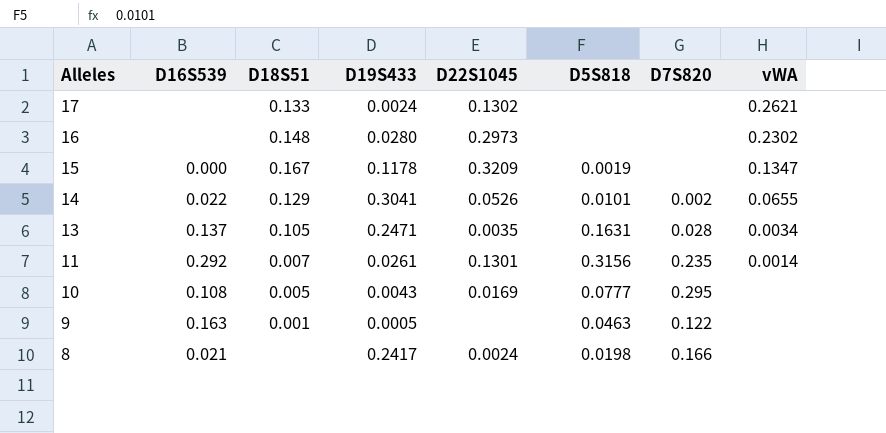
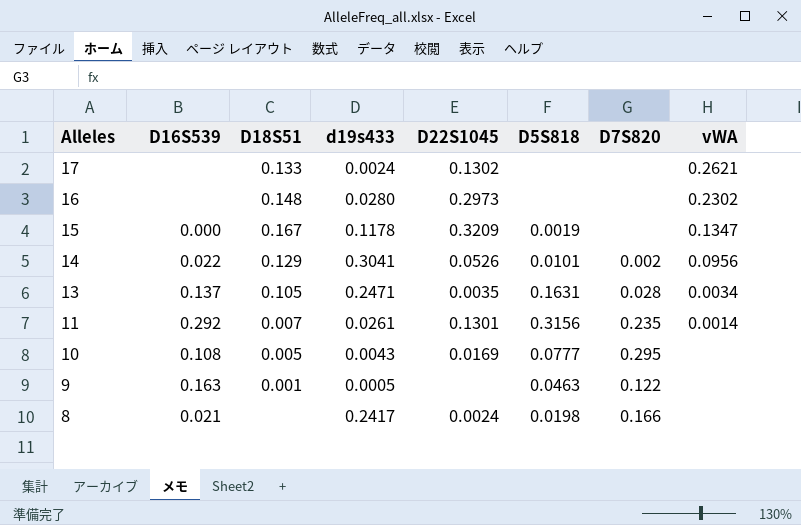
column name: D19S433 -> d19s433
14 | vWA: 0.0655 -> 0.0956

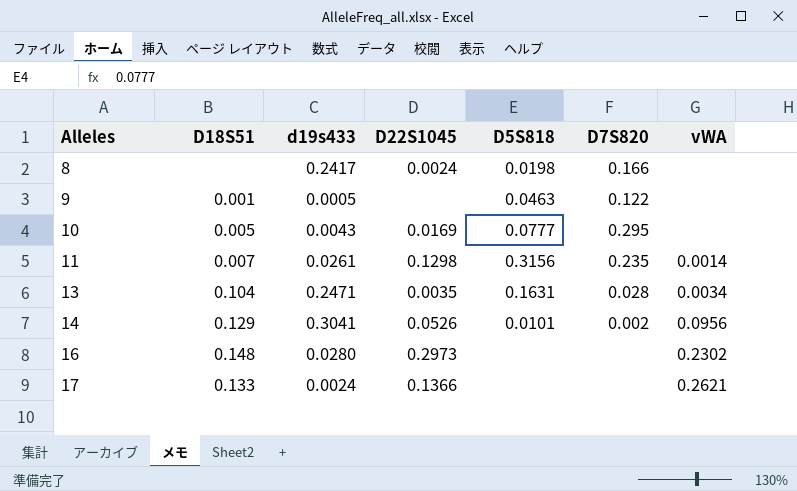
row order: Alleles descending -> Alleles ascending
column D16S539 | position: 2 -> none
row 15: 0.000 | 0.167 | 0.1178 | 0.3209 | 0.0019 | none | 0.1347 -> none
11 | D22S1045: 0.1301 -> 0.1298
13 | D18S51: 0.105 -> 0.104
17 | D22S1045: 0.1302 -> 0.1366

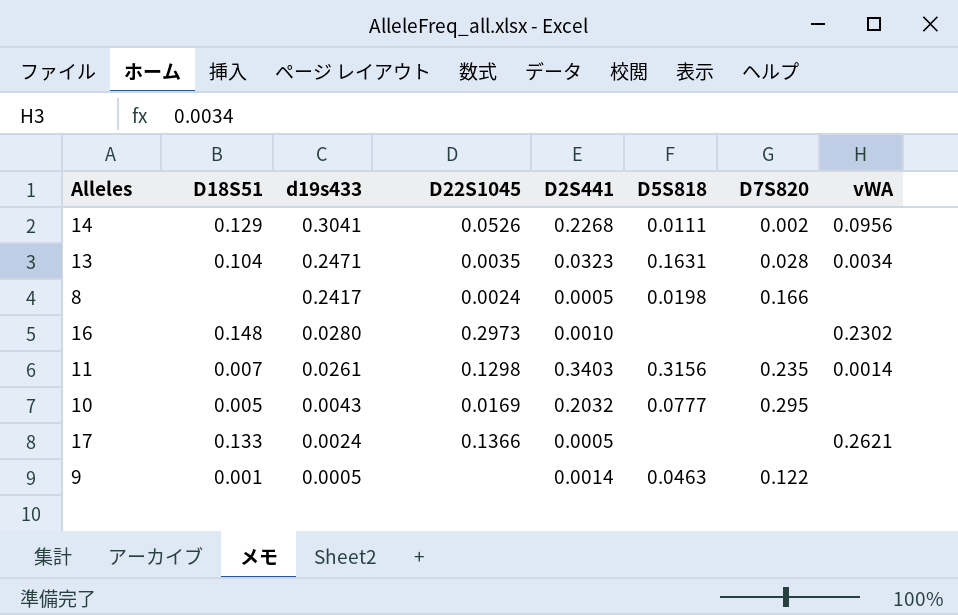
row order: Alleles ascending -> d19s433 descending
column D2S441 | position: none -> 5
14 | D5S818: 0.0101 -> 0.0111

